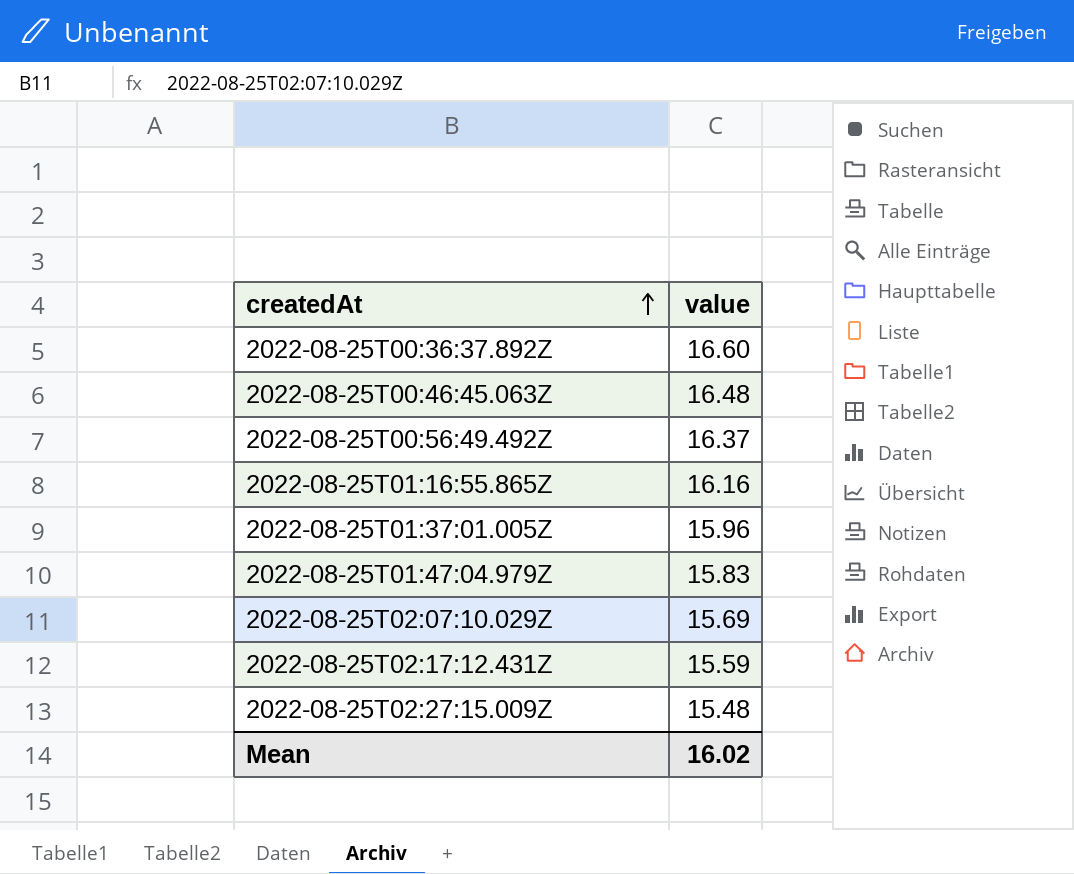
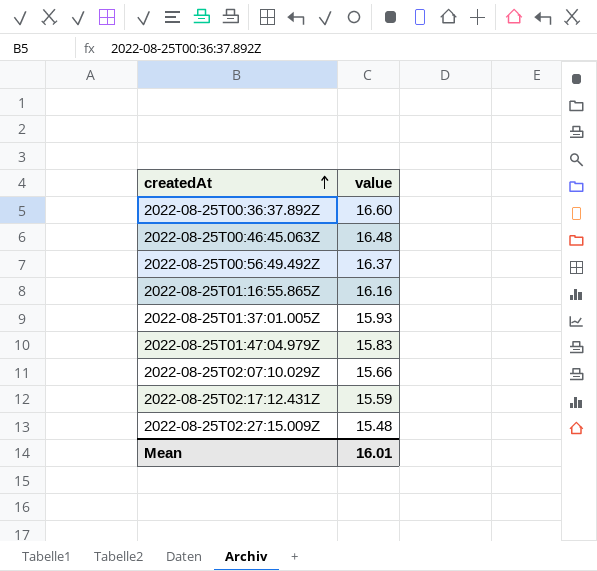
2022-08-25T01:37:01.005Z | value: 15.96 -> 15.93
2022-08-25T02:07:10.029Z | value: 15.69 -> 15.66
Mean | value: 16.02 -> 16.01

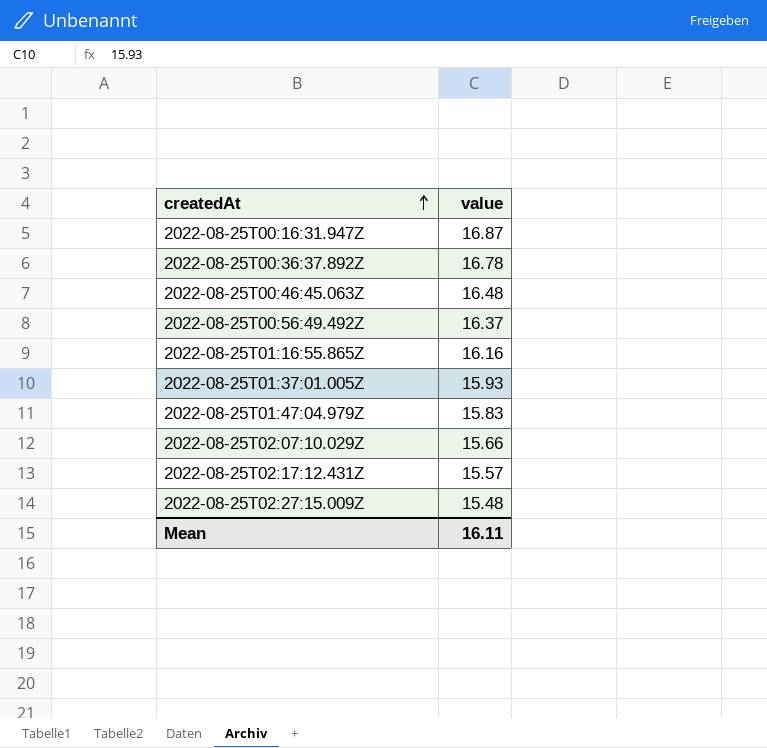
row 2022-08-25T00:16:31.947Z: none -> 16.87
2022-08-25T00:36:37.892Z | value: 16.60 -> 16.78
2022-08-25T02:17:12.431Z | value: 15.59 -> 15.57
Mean | value: 16.01 -> 16.11

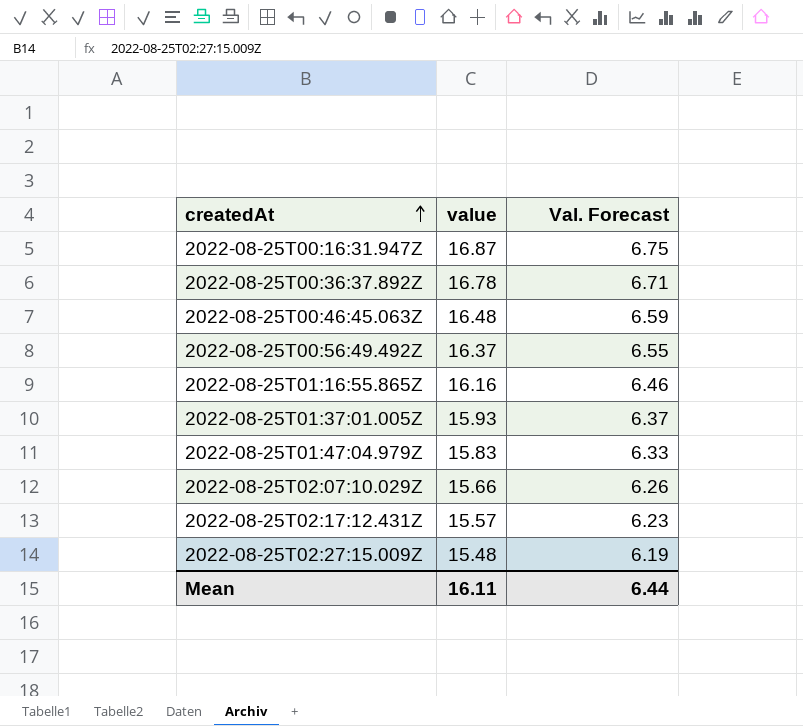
column Val. Forecast | formula: none -> [value] * 0.4

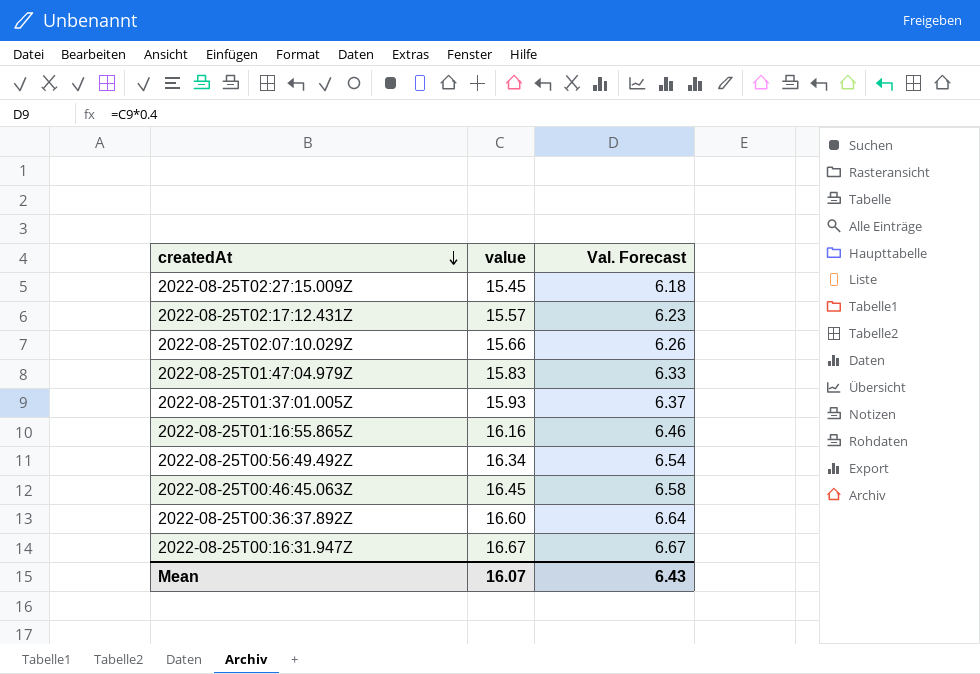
row order: createdAt ascending -> createdAt descending
2022-08-25T02:27:15.009Z | value: 15.48 -> 15.45
2022-08-25T02:27:15.009Z | Val. Forecast: 6.19 -> 6.18
2022-08-25T00:56:49.492Z | value: 16.37 -> 16.34
2022-08-25T00:56:49.492Z | Val. Forecast: 6.55 -> 6.54
2022-08-25T00:46:45.063Z | value: 16.48 -> 16.45
2022-08-25T00:46:45.063Z | Val. Forecast: 6.59 -> 6.58
2022-08-25T00:36:37.892Z | value: 16.78 -> 16.60
2022-08-25T00:36:37.892Z | Val. Forecast: 6.71 -> 6.64
2022-08-25T00:16:31.947Z | value: 16.87 -> 16.67
2022-08-25T00:16:31.947Z | Val. Forecast: 6.75 -> 6.67
Mean | value: 16.11 -> 16.07
Mean | Val. Forecast: 6.44 -> 6.43

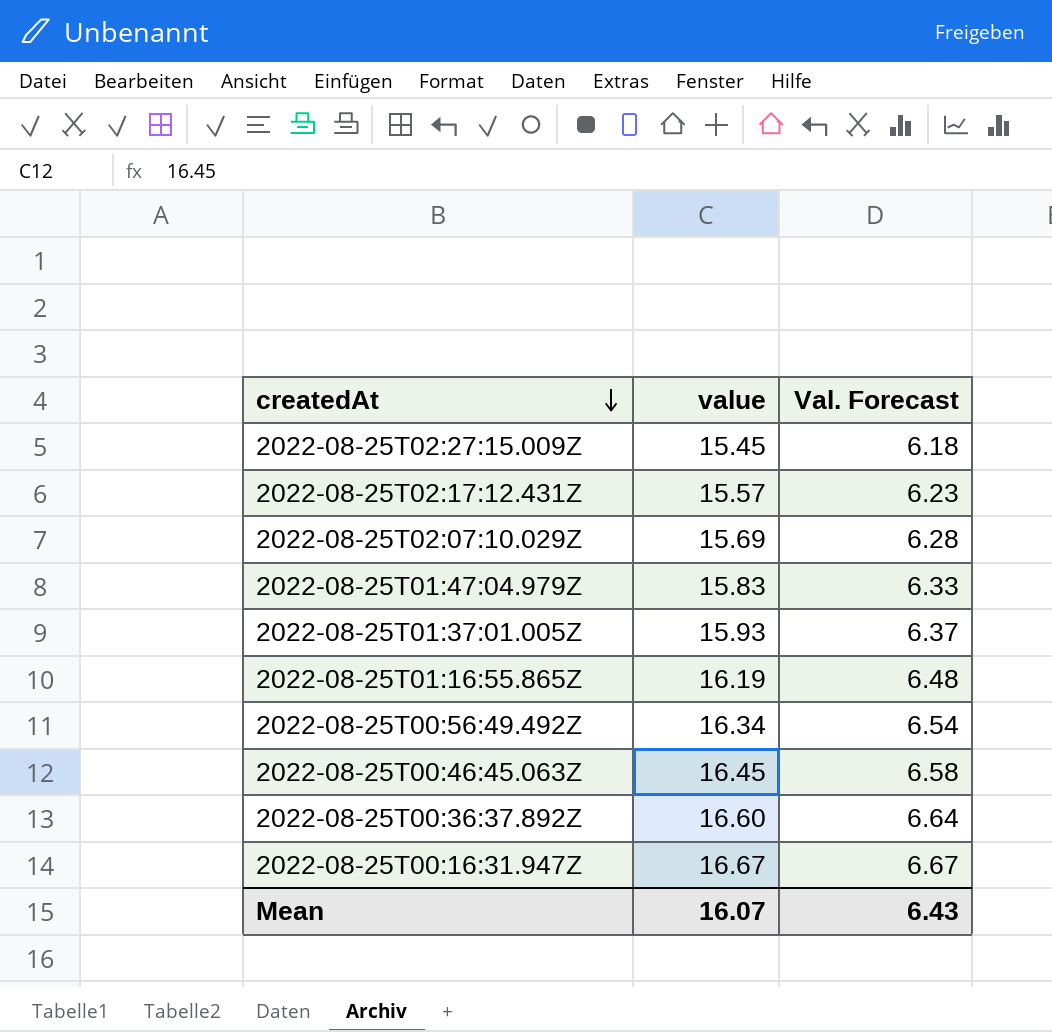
2022-08-25T02:07:10.029Z | value: 15.66 -> 15.69
2022-08-25T02:07:10.029Z | Val. Forecast: 6.26 -> 6.28
2022-08-25T01:16:55.865Z | value: 16.16 -> 16.19
2022-08-25T01:16:55.865Z | Val. Forecast: 6.46 -> 6.48

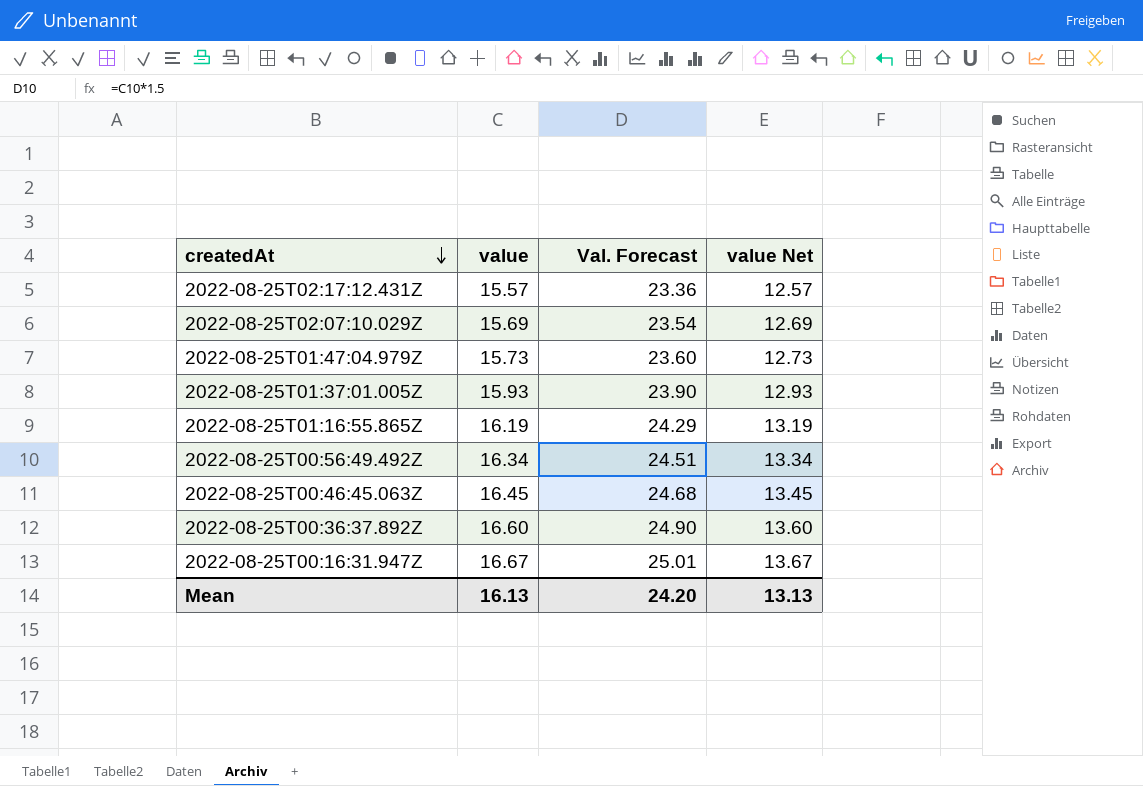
column Val. Forecast | formula: [value] * 0.4 -> [value] * 1.5
column value Net | formula: none -> [value] - 3
row 2022-08-25T02:27:15.009Z: 15.45 | 6.18 -> none
2022-08-25T01:47:04.979Z | value: 15.83 -> 15.73
Mean | value: 16.07 -> 16.13
Mean | Val. Forecast: 6.43 -> 24.20

